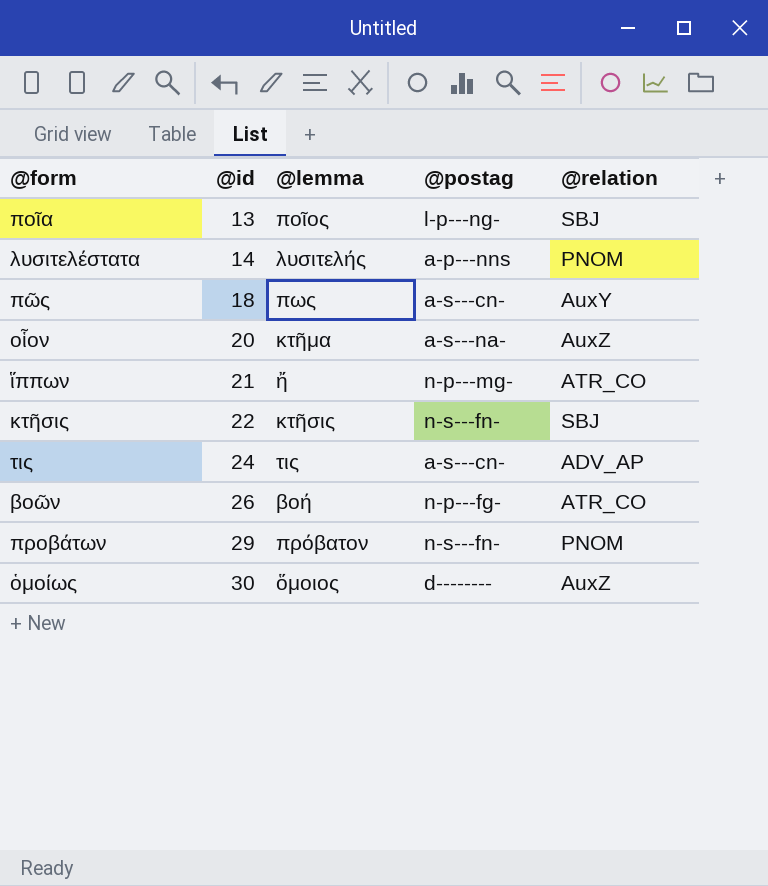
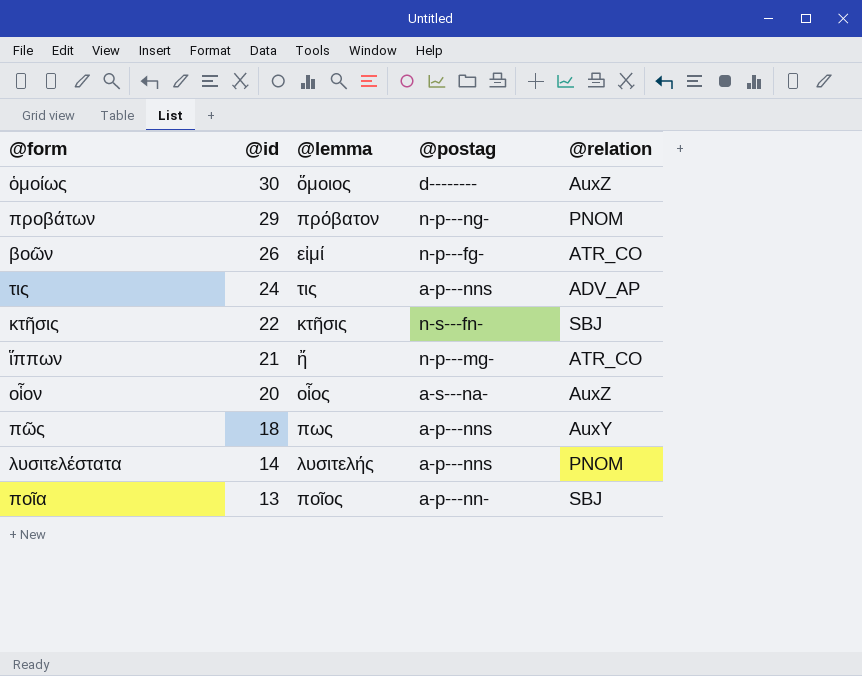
row order: @id ascending -> @id descending
προβάτων | @postag: n-s---fn- -> n-p---ng-
βοῶν | @lemma: βοή -> εἰμί
τις | @postag: a-s---cn- -> a-p---nns
οἷον | @lemma: κτῆμα -> οἷος
πῶς | @postag: a-s---cn- -> a-p---nns
ποῖα | @postag: l-p---ng- -> a-p---nn-

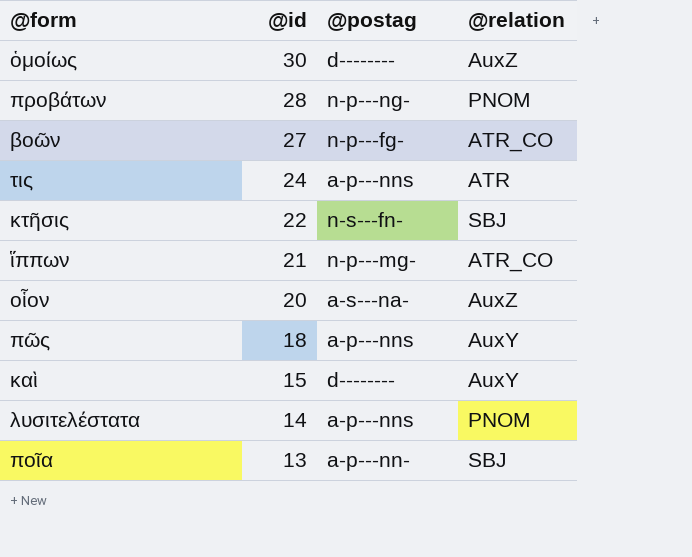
column @lemma | position: 3 -> none
προβάτων | @id: 29 -> 28
βοῶν | @id: 26 -> 27
τις | @relation: ADV_AP -> ATR
row καὶ: none -> 15 | d-------- | AuxY

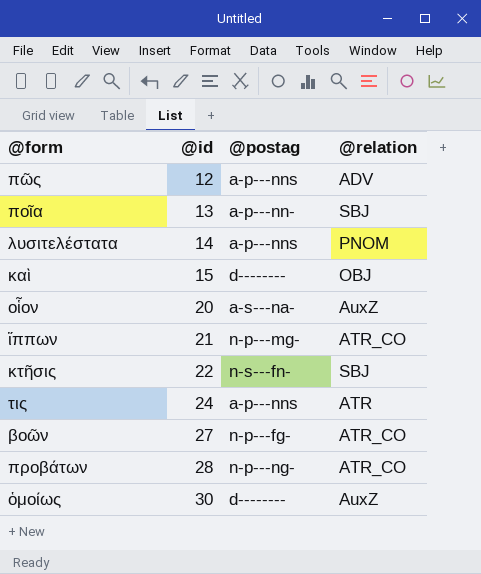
row order: @id descending -> @id ascending
πῶς | @id: 18 -> 12
πῶς | @relation: AuxY -> ADV
καὶ | @relation: AuxY -> OBJ
προβάτων | @relation: PNOM -> ATR_CO

